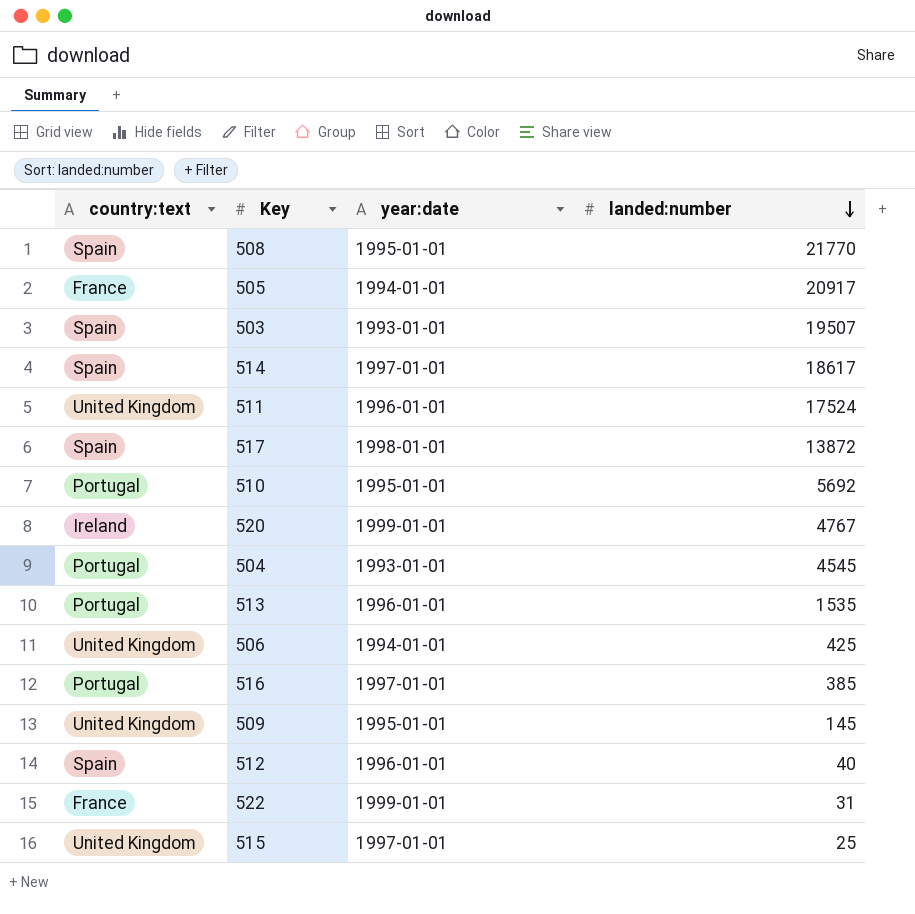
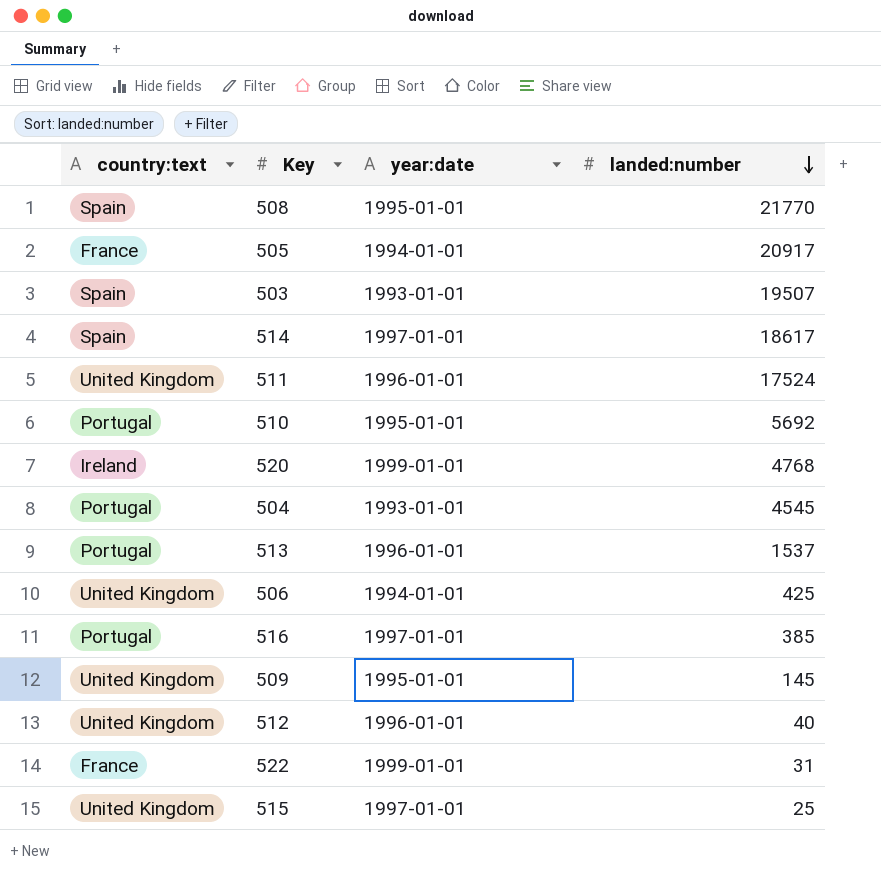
row 517: Spain | 1998-01-01 | 13872 -> none
520 | landed:number: 4767 -> 4768
513 | landed:number: 1535 -> 1537
512 | country:text: Spain -> United Kingdom

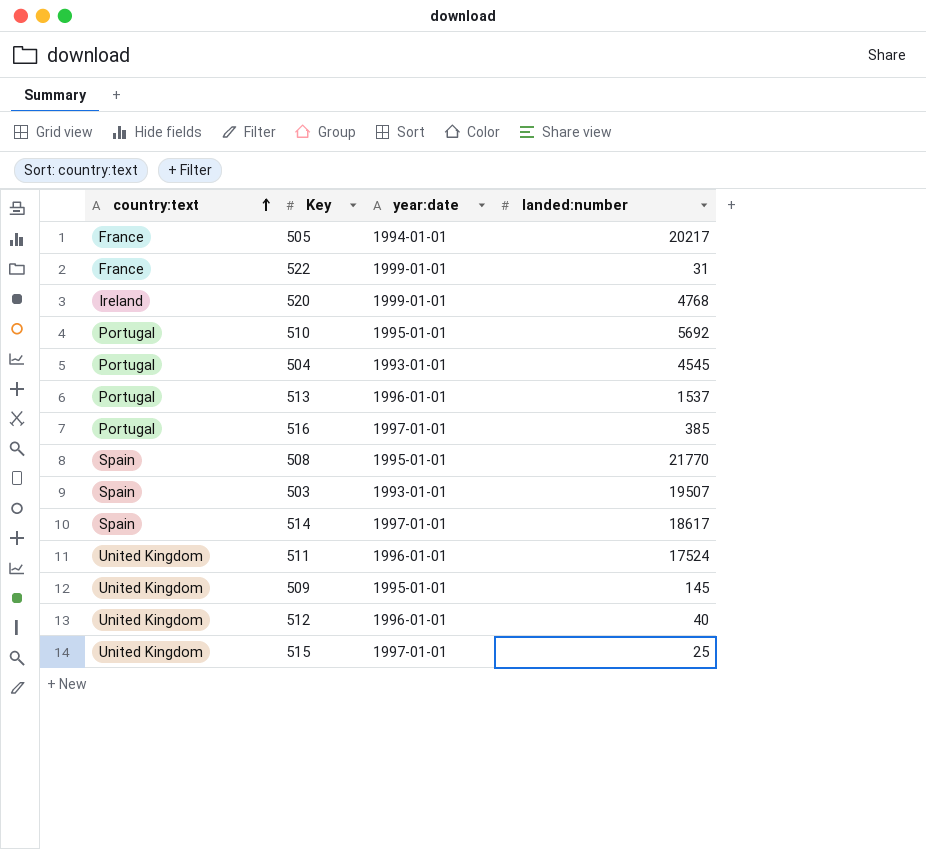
row order: landed:number descending -> country:text ascending
row 506: United Kingdom | 1994-01-01 | 425 -> none
505 | landed:number: 20917 -> 20217

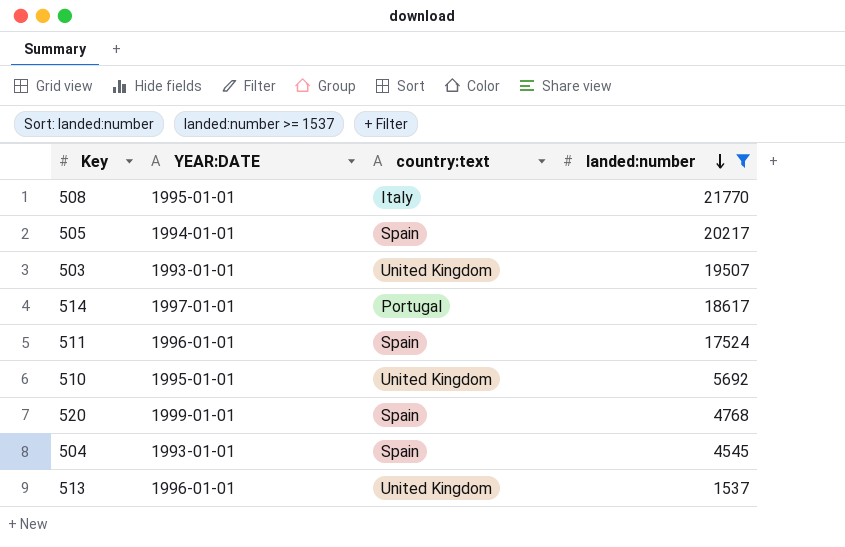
filter: none -> landed:number >= 1537
row order: country:text ascending -> landed:number descending
column name: year:date -> YEAR:DATE
column country:text | position: 1 -> 3
508 | country:text: Spain -> Italy
505 | country:text: France -> Spain
503 | country:text: Spain -> United Kingdom
514 | country:text: Spain -> Portugal
511 | country:text: United Kingdom -> Spain
510 | country:text: Portugal -> United Kingdom
520 | country:text: Ireland -> Spain
504 | country:text: Portugal -> Spain
513 | country:text: Portugal -> United Kingdom

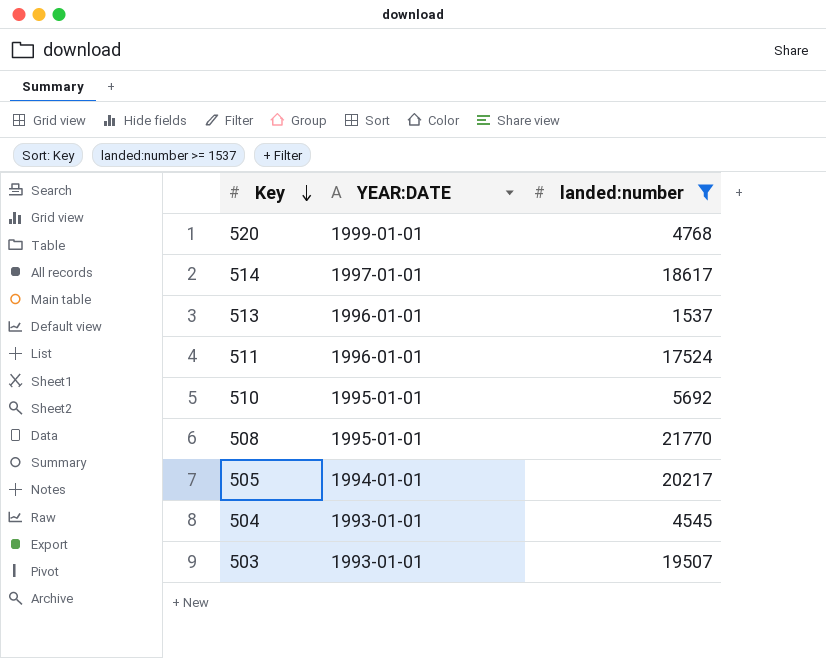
row order: landed:number descending -> Key descending
column country:text | position: 3 -> none

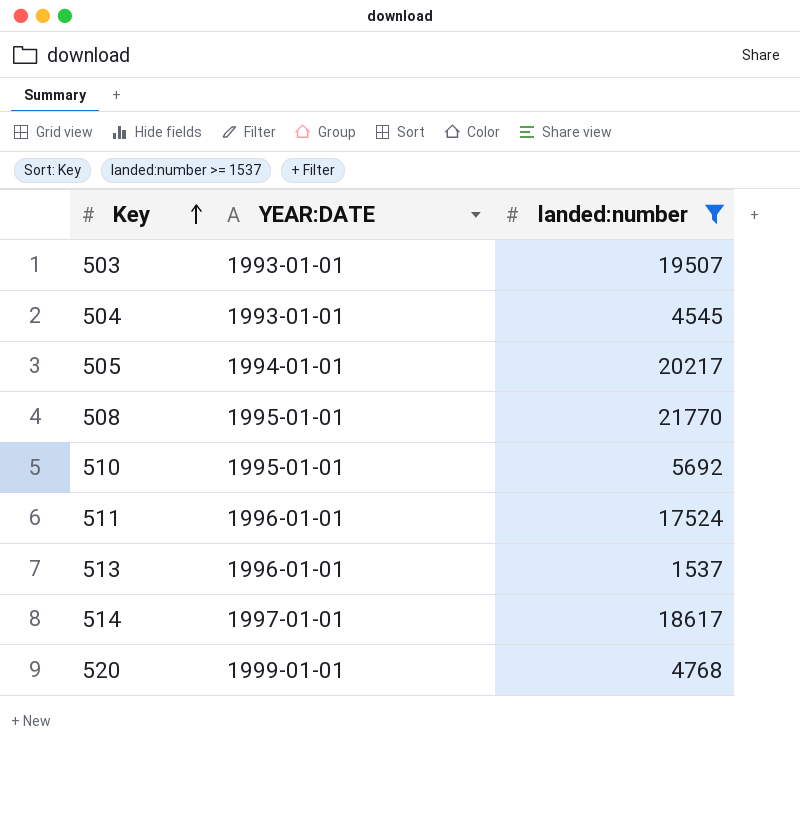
row order: Key descending -> Key ascending

